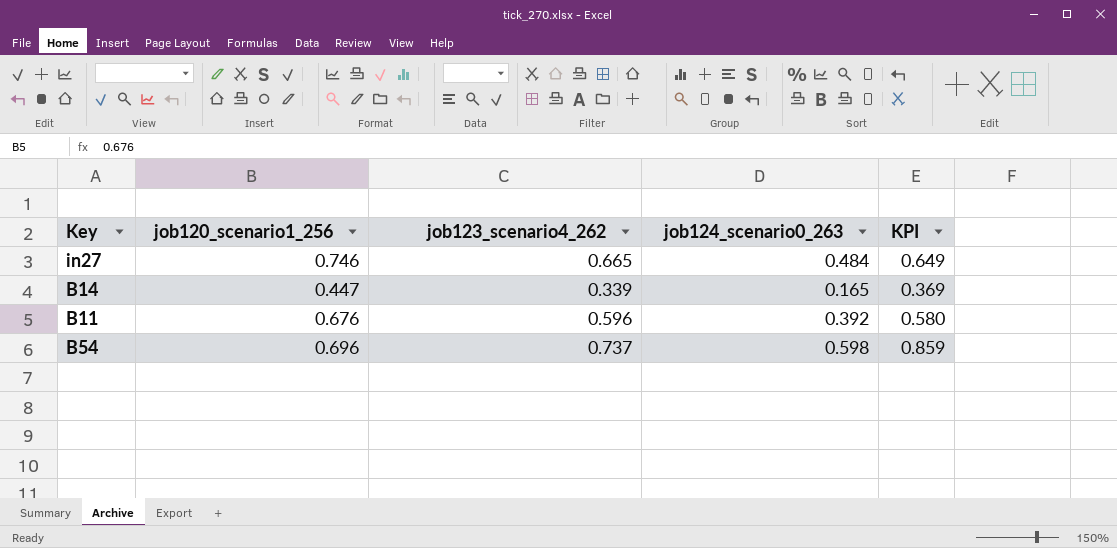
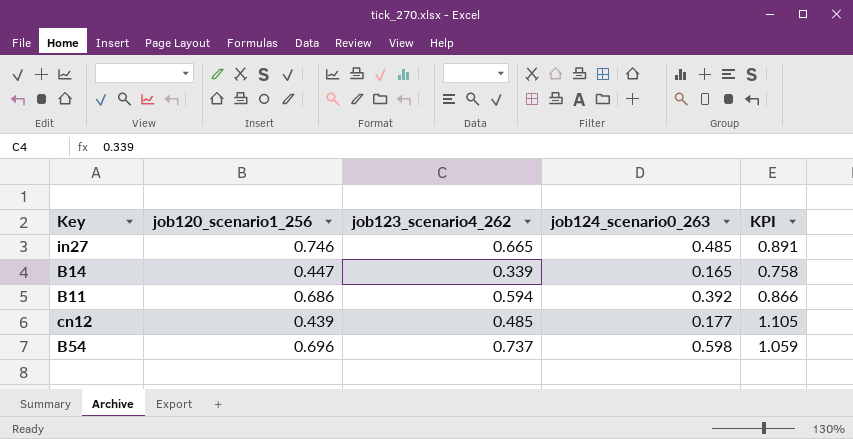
column KPI | formula: [job124_scenario0_263] / [job120_scenario1_256] -> [job123_scenario4_262] / [job120_scenario1_256]
in27 | job124_scenario0_263: 0.484 -> 0.485
B11 | job120_scenario1_256: 0.676 -> 0.686
B11 | job123_scenario4_262: 0.596 -> 0.594
row cn12: none -> 0.439 | 0.485 | 0.177 | 1.105

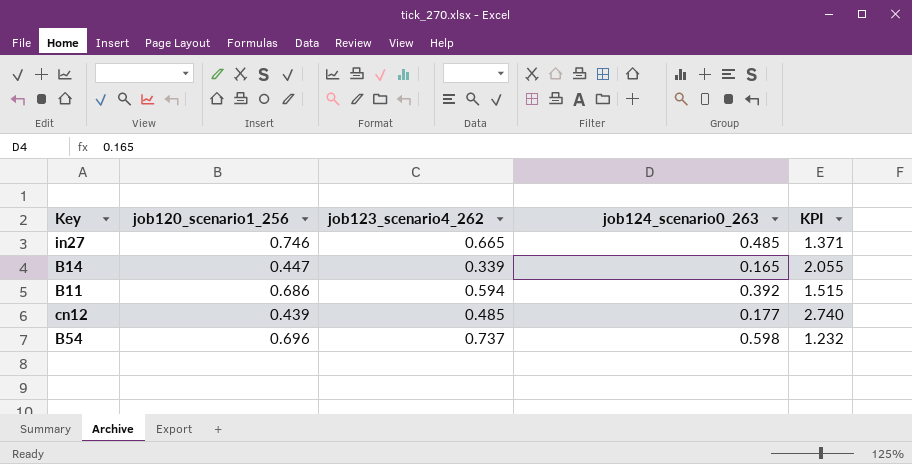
column KPI | formula: [job123_scenario4_262] / [job120_scenario1_256] -> [job123_scenario4_262] / [job124_scenario0_263]

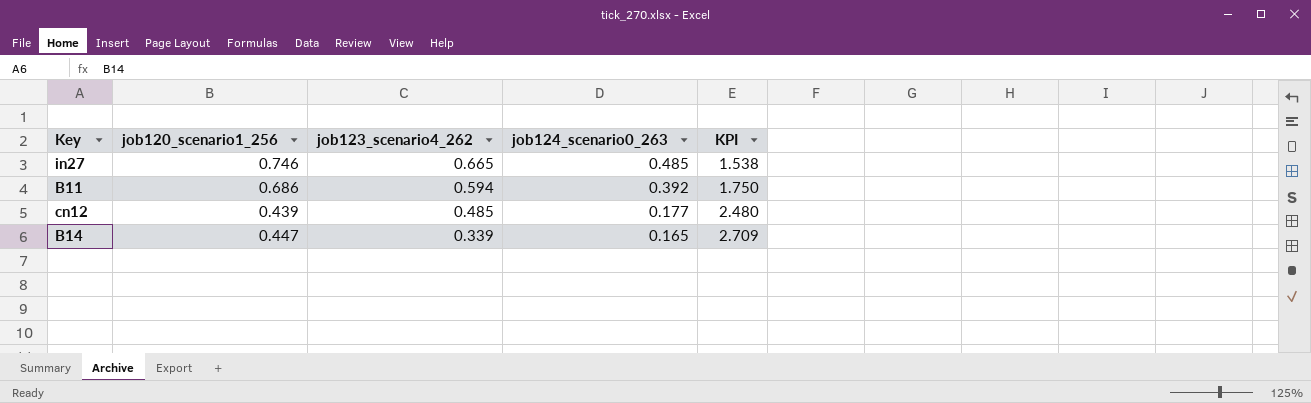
row order: none -> job123_scenario4_262 descending
column KPI | formula: [job123_scenario4_262] / [job124_scenario0_263] -> [job120_scenario1_256] / [job124_scenario0_263]
row B54: 0.696 | 0.737 | 0.598 | 1.232 -> none

